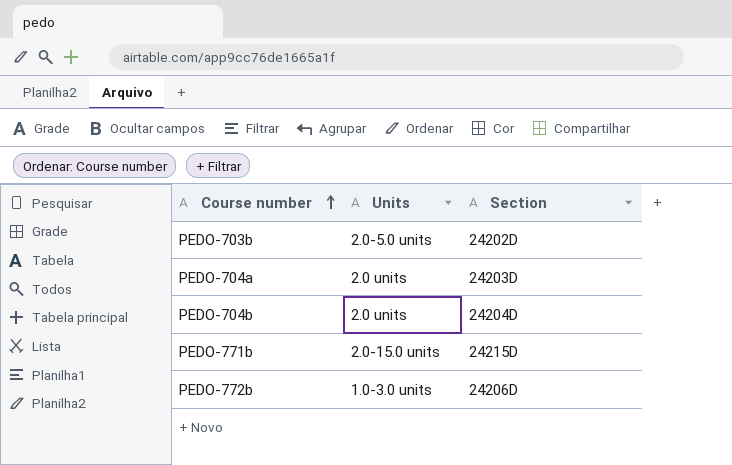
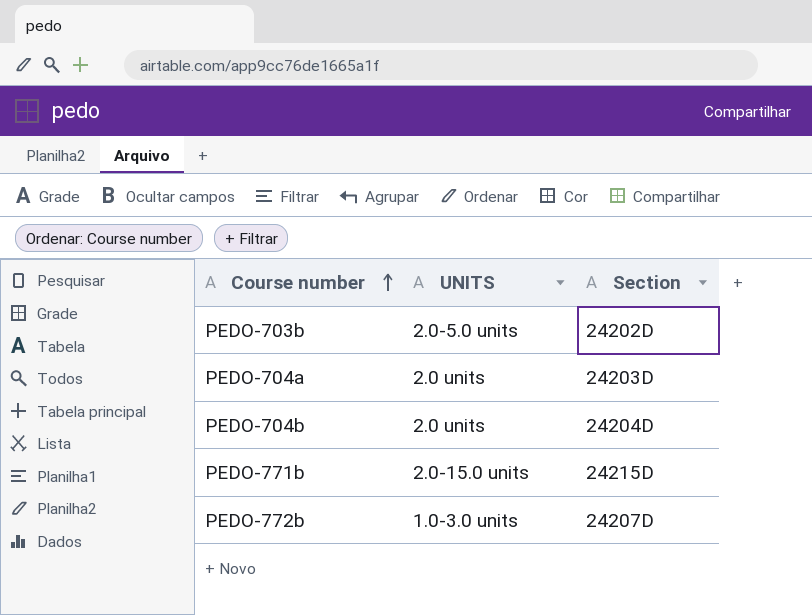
column name: Units -> UNITS
PEDO-772b | Section: 24206D -> 24207D

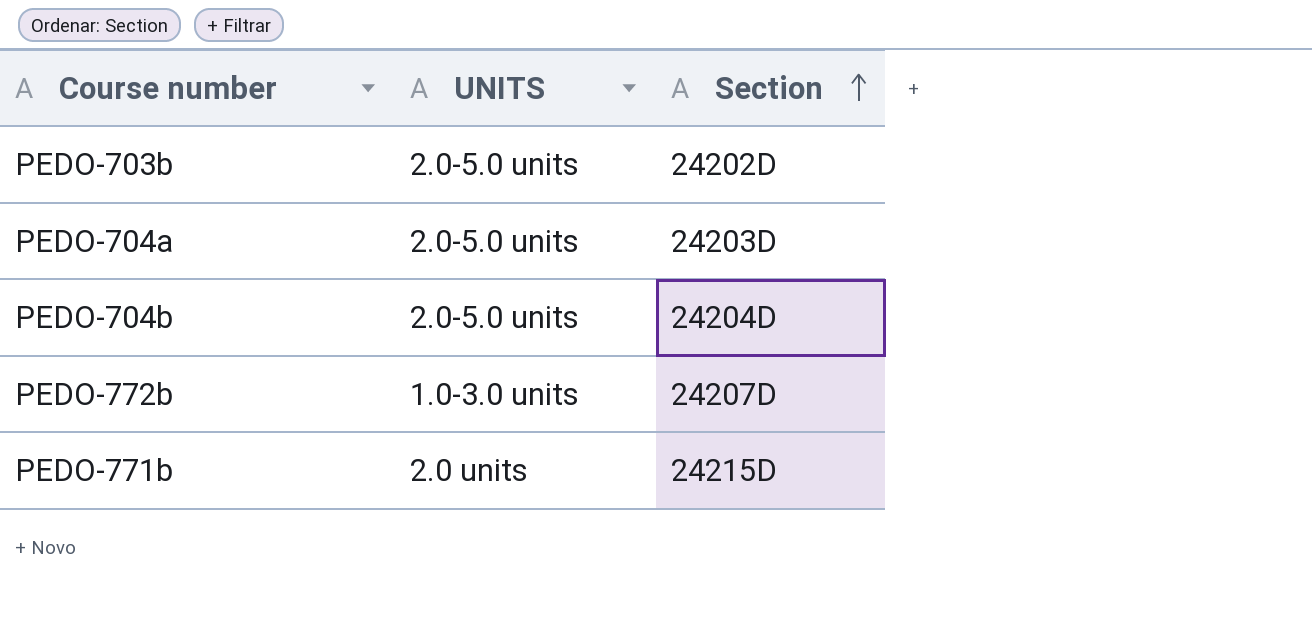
row order: Course number ascending -> Section ascending
PEDO-704a | UNITS: 2.0 units -> 2.0-5.0 units
PEDO-704b | UNITS: 2.0 units -> 2.0-5.0 units
PEDO-771b | UNITS: 2.0-15.0 units -> 2.0 units

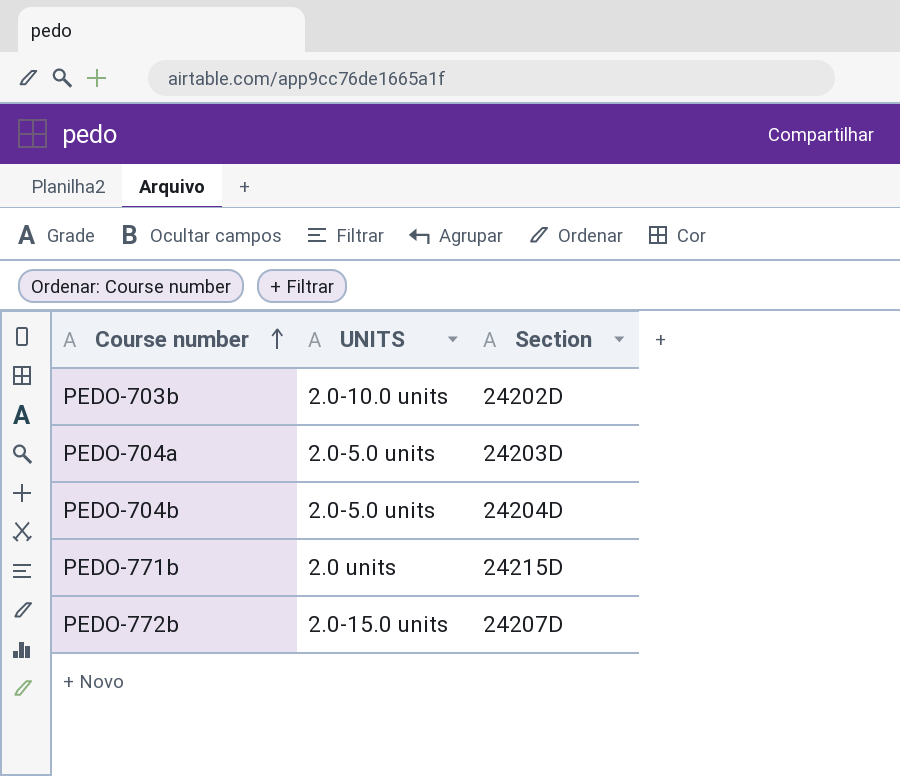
row order: Section ascending -> Course number ascending
PEDO-703b | UNITS: 2.0-5.0 units -> 2.0-10.0 units
PEDO-772b | UNITS: 1.0-3.0 units -> 2.0-15.0 units

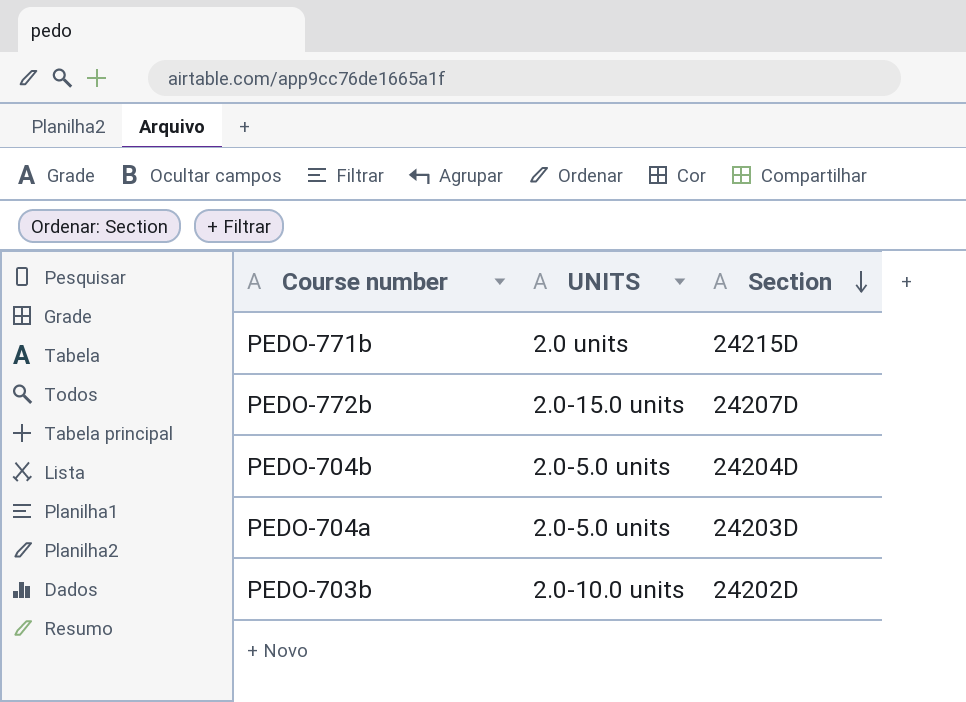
row order: Course number ascending -> Section descending

